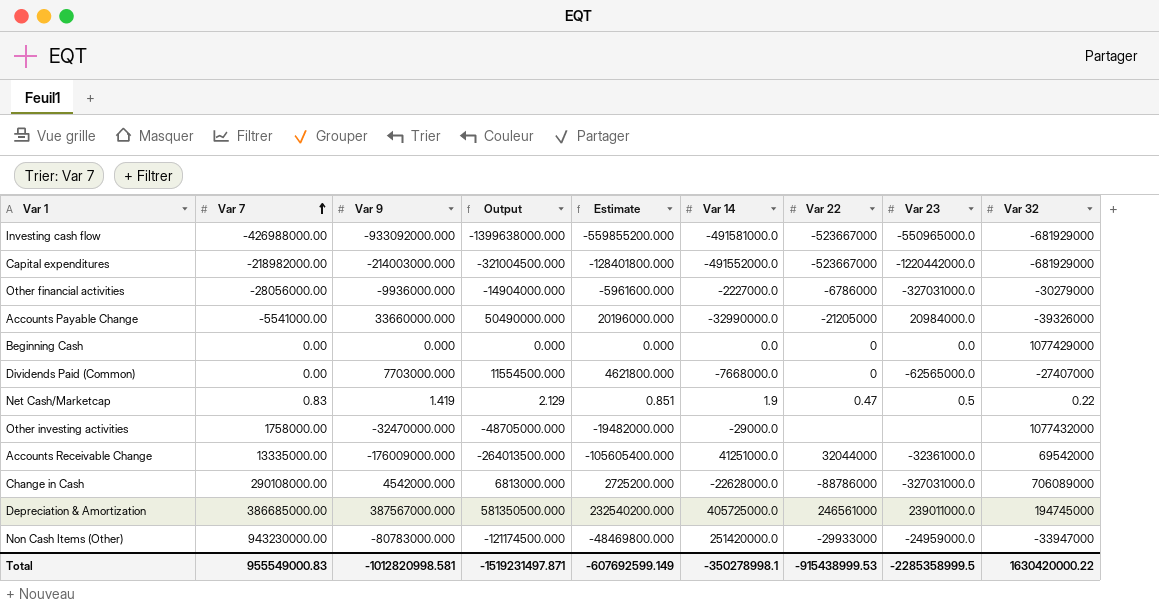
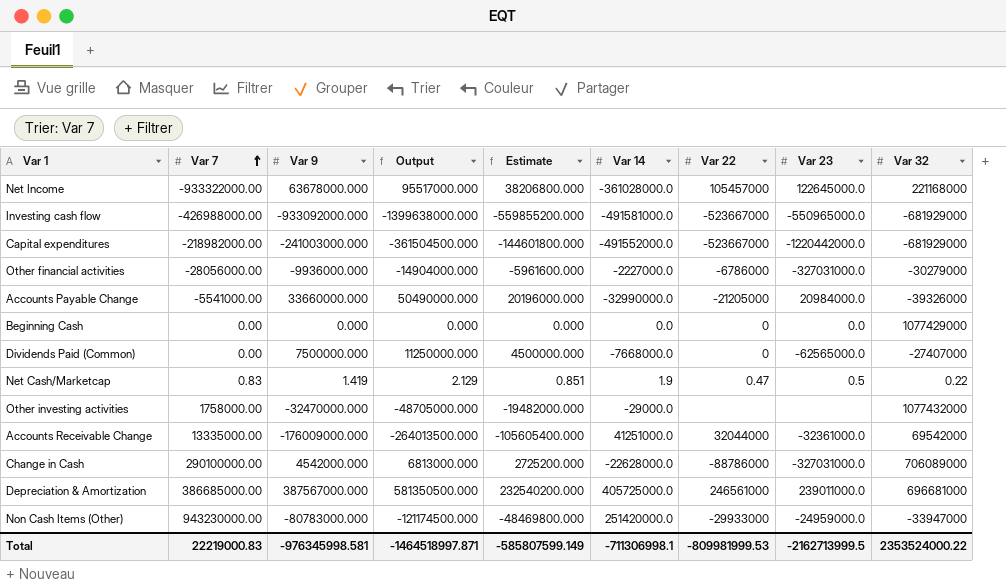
row Net Income: none -> -933322000.00 | 63678000.000 | 95517000.000 | 38206800.000 | -361028000.0 | 105457000 | 122645000.0 | 221168000
Capital expenditures | Var 9: -214003000.000 -> -241003000.000
Capital expenditures | Output: -321004500.000 -> -361504500.000
Capital expenditures | Estimate: -128401800.000 -> -144601800.000
Dividends Paid (Common) | Var 9: 7703000.000 -> 7500000.000
Dividends Paid (Common) | Output: 11554500.000 -> 11250000.000
Dividends Paid (Common) | Estimate: 4621800.000 -> 4500000.000
Change in Cash | Var 7: 290108000.00 -> 290100000.00
Depreciation & Amortization | Var 32: 194745000 -> 696681000
Total | Var 7: 955549000.83 -> 22219000.83
Total | Var 9: -1012820998.581 -> -976345998.581
Total | Output: -1519231497.871 -> -1464518997.871
Total | Estimate: -607692599.149 -> -585807599.149
Total | Var 14: -350278998.1 -> -711306998.1
Total | Var 22: -915438999.53 -> -809981999.53
Total | Var 23: -2285358999.5 -> -2162713999.5
Total | Var 32: 1630420000.22 -> 2353524000.22

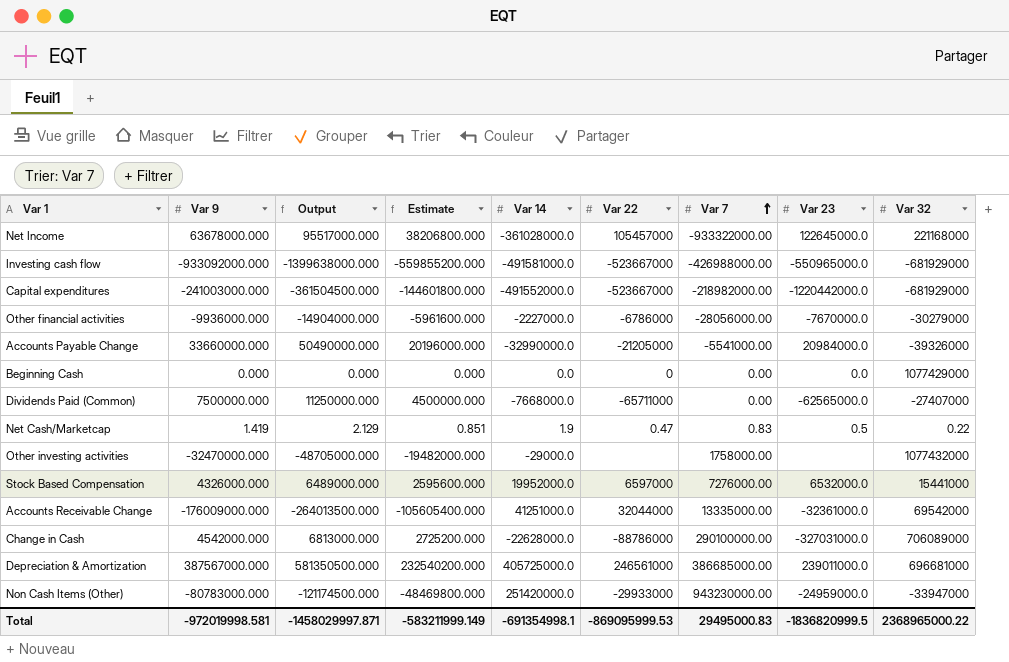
column Var 7 | position: 2 -> 7
Other financial activities | Var 23: -327031000.0 -> -7670000.0
Dividends Paid (Common) | Var 22: 0 -> -65711000
row Stock Based Compensation: none -> 4326000.000 | 6489000.000 | 2595600.000 | 19952000.0 | 6597000 | 7276000.00 | 6532000.0 | 15441000
Total | Var 9: -976345998.581 -> -972019998.581
Total | Output: -1464518997.871 -> -1458029997.871
Total | Estimate: -585807599.149 -> -583211999.149
Total | Var 14: -711306998.1 -> -691354998.1
Total | Var 22: -809981999.53 -> -869095999.53
Total | Var 7: 22219000.83 -> 29495000.83
Total | Var 23: -2162713999.5 -> -1836820999.5
Total | Var 32: 2353524000.22 -> 2368965000.22

